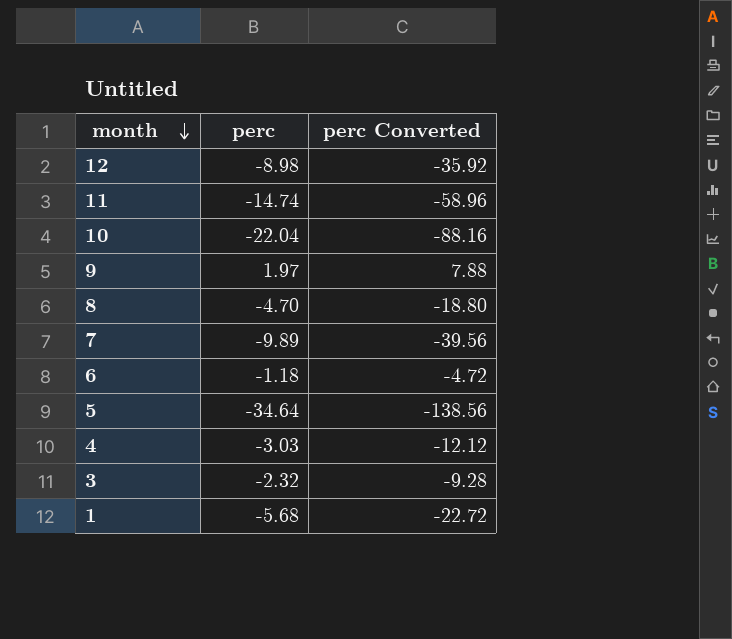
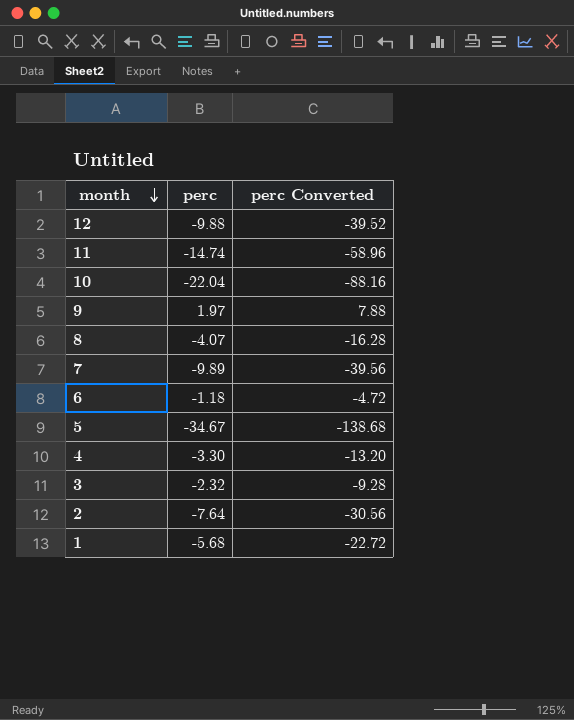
12 | perc: -8.98 -> -9.88
12 | perc Converted: -35.92 -> -39.52
8 | perc: -4.70 -> -4.07
8 | perc Converted: -18.80 -> -16.28
5 | perc: -34.64 -> -34.67
5 | perc Converted: -138.56 -> -138.68
4 | perc: -3.03 -> -3.30
4 | perc Converted: -12.12 -> -13.20
row 2: none -> -7.64 | -30.56

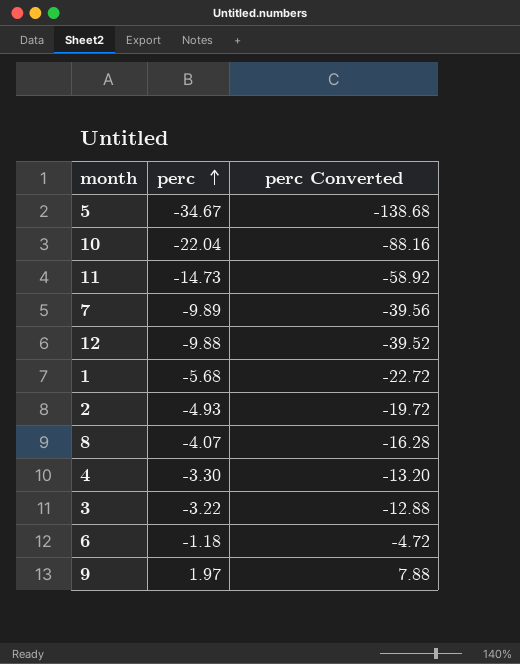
row order: month descending -> perc ascending
11 | perc: -14.74 -> -14.73
11 | perc Converted: -58.96 -> -58.92
2 | perc: -7.64 -> -4.93
2 | perc Converted: -30.56 -> -19.72
3 | perc: -2.32 -> -3.22
3 | perc Converted: -9.28 -> -12.88

